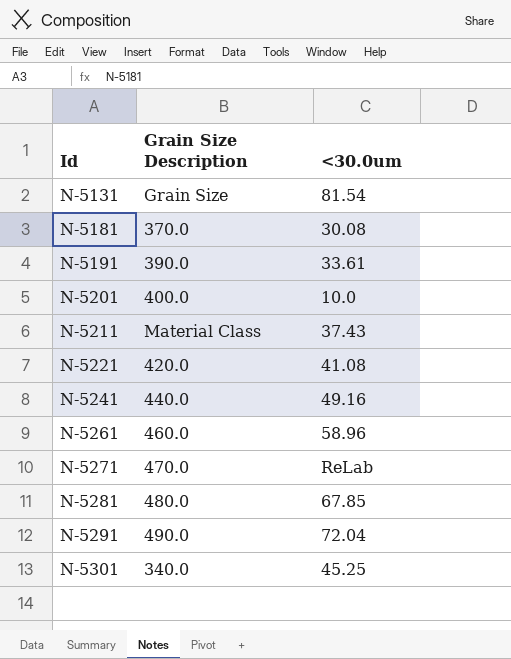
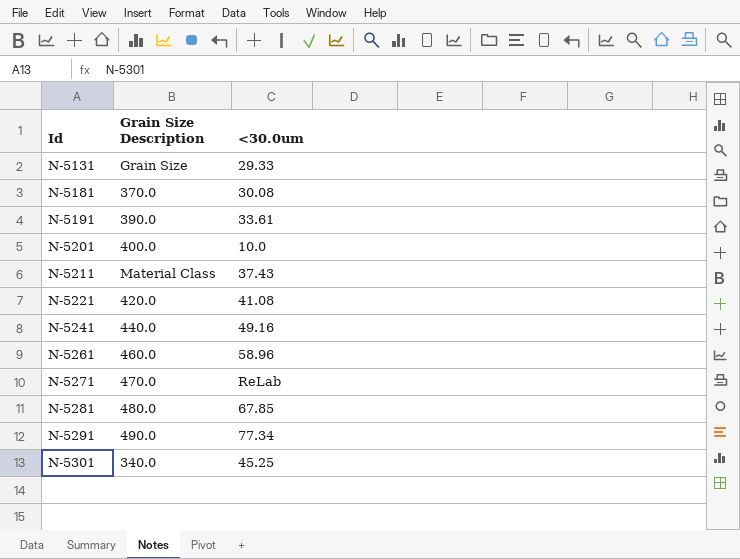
N-5131 | <30.0um: 81.54 -> 29.33
N-5291 | <30.0um: 72.04 -> 77.34

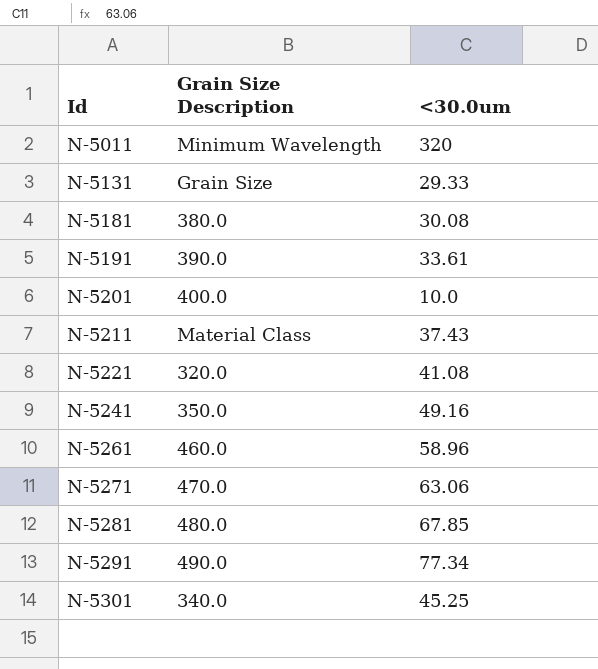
row N-5011: none -> Minimum Wavelength | 320
N-5181 | Grain Size Description: 370.0 -> 380.0
N-5221 | Grain Size Description: 420.0 -> 320.0
N-5241 | Grain Size Description: 440.0 -> 350.0
N-5271 | <30.0um: ReLab -> 63.06

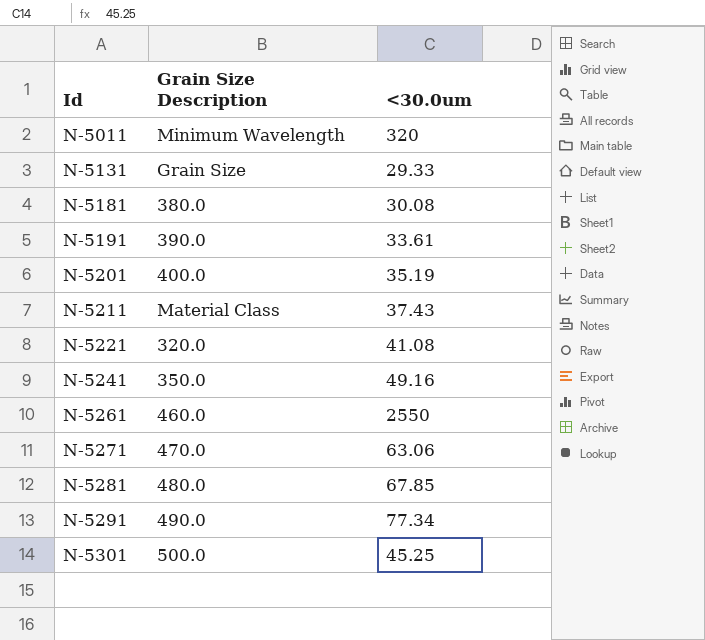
N-5201 | <30.0um: 10.0 -> 35.19
N-5261 | <30.0um: 58.96 -> 2550
N-5301 | Grain Size Description: 340.0 -> 500.0

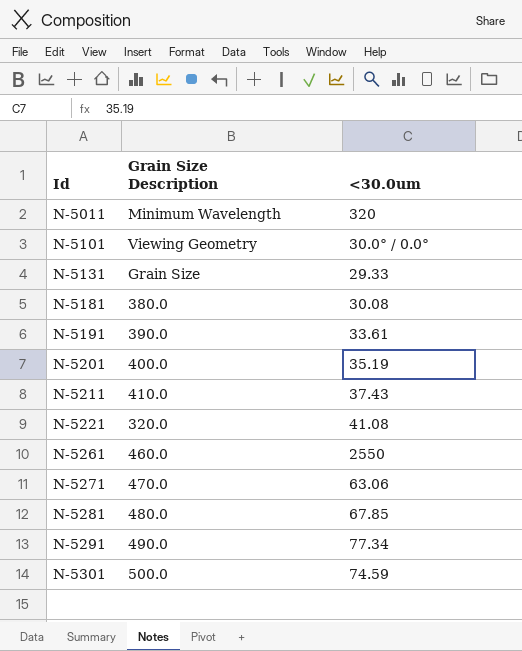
row N-5241: 350.0 | 49.16 -> none
row N-5101: none -> Viewing Geometry | 30.0° / 0.0°
N-5211 | Grain Size Description: Material Class -> 410.0
N-5301 | <30.0um: 45.25 -> 74.59

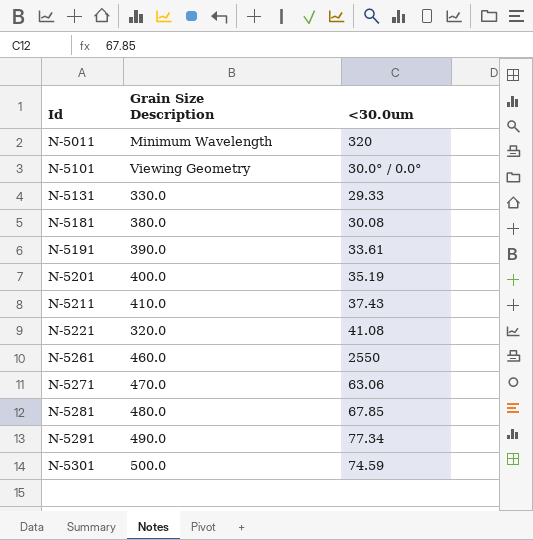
N-5131 | Grain Size Description: Grain Size -> 330.0

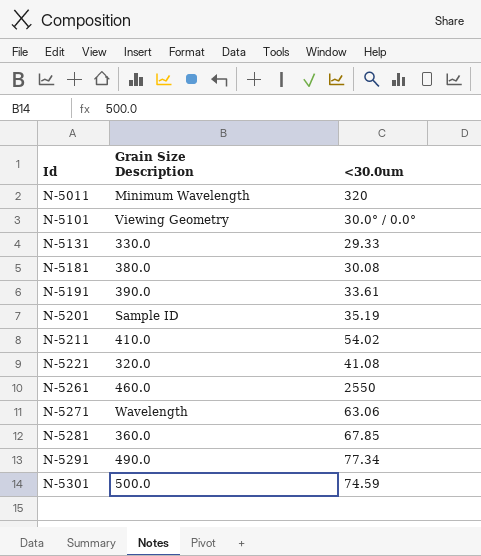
N-5201 | Grain Size Description: 400.0 -> Sample ID
N-5211 | <30.0um: 37.43 -> 54.02
N-5271 | Grain Size Description: 470.0 -> Wavelength
N-5281 | Grain Size Description: 480.0 -> 360.0

